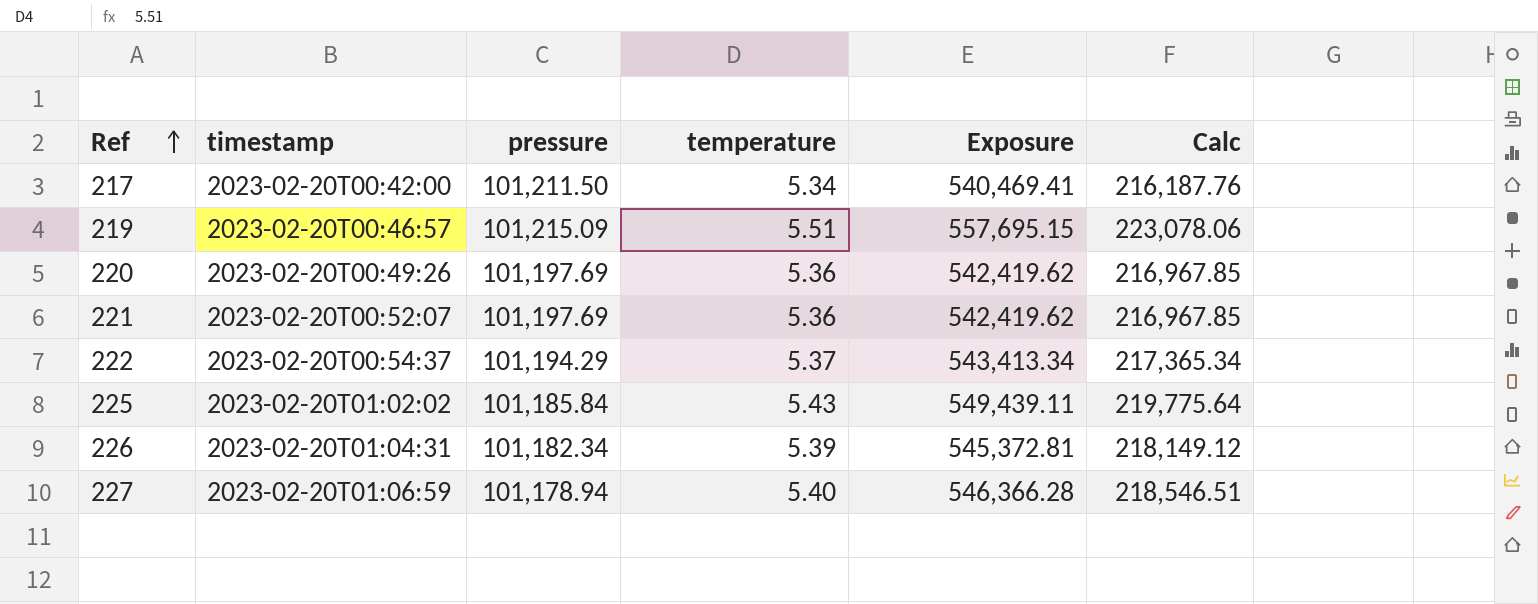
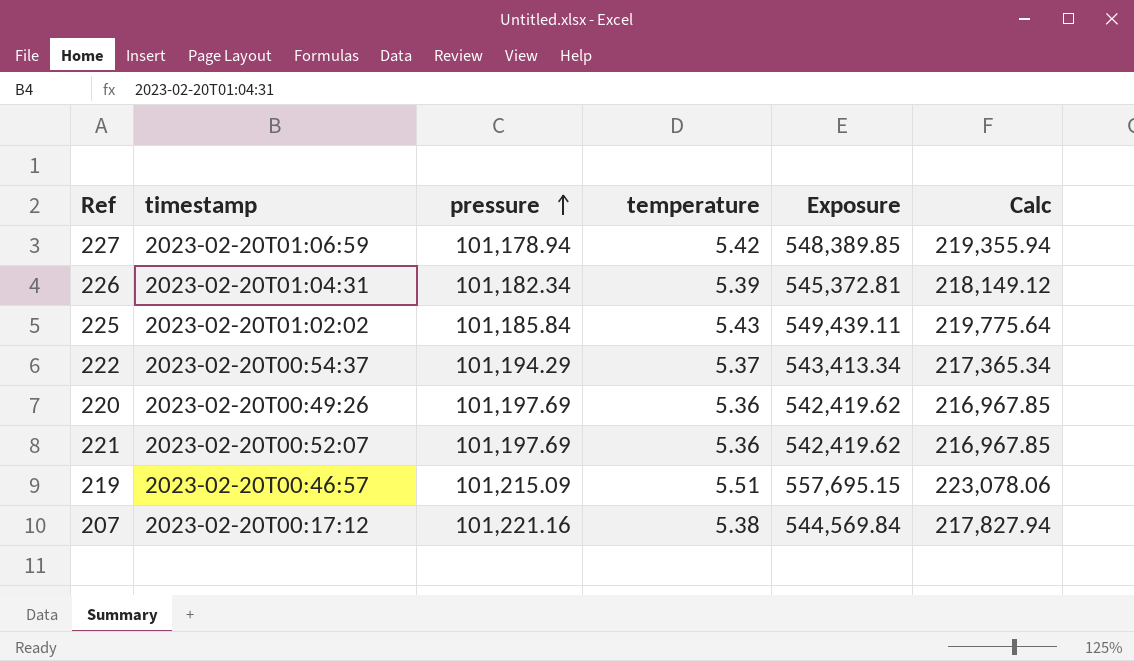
row order: Ref ascending -> pressure ascending
row 217: 2023-02-20T00:42:00 | 101,211.50 | 5.34 | 540,469.41 | 216,187.76 -> none
227 | temperature: 5.40 -> 5.42
227 | Exposure: 546,366.28 -> 548,389.85
227 | Calc: 218,546.51 -> 219,355.94
row 207: none -> 2023-02-20T00:17:12 | 101,221.16 | 5.38 | 544,569.84 | 217,827.94

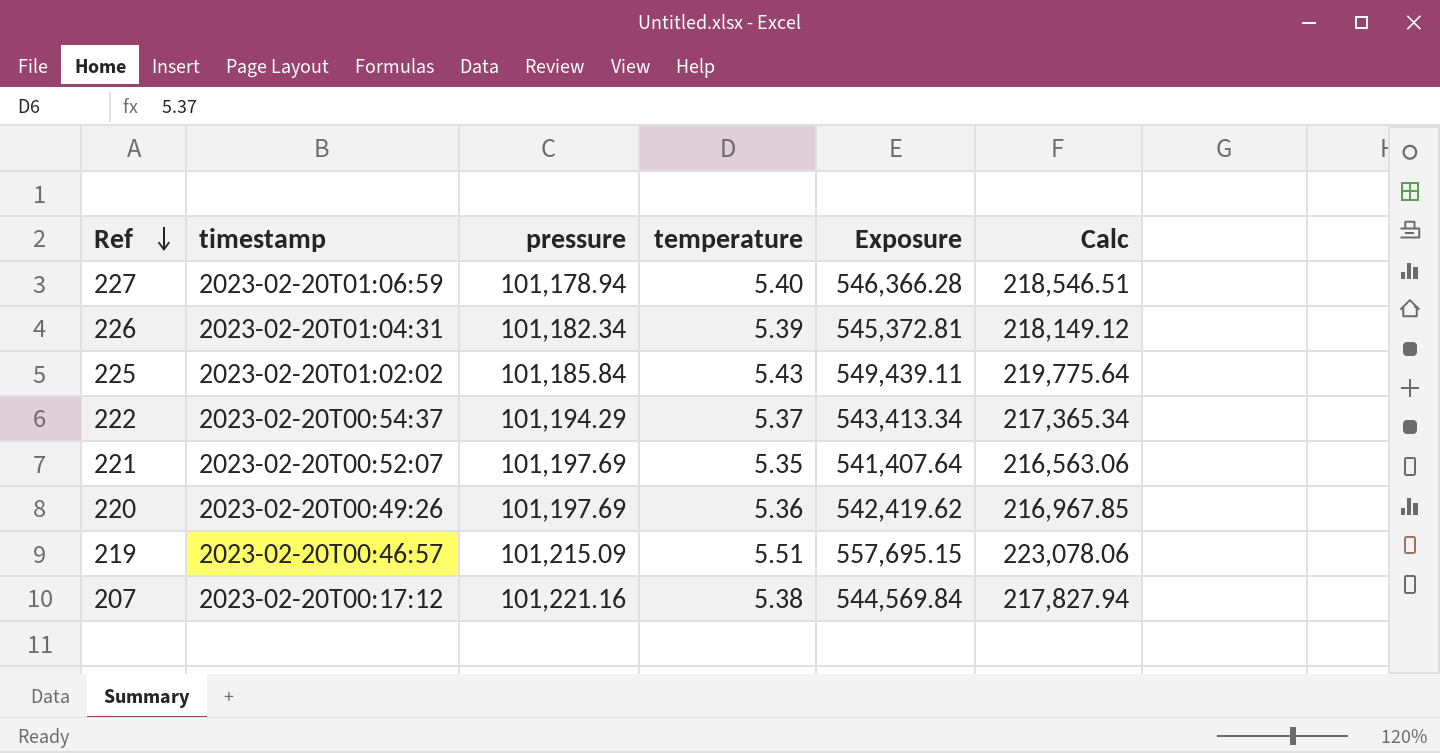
row order: pressure ascending -> Ref descending
227 | temperature: 5.42 -> 5.40
227 | Exposure: 548,389.85 -> 546,366.28
227 | Calc: 219,355.94 -> 218,546.51
221 | temperature: 5.36 -> 5.35
221 | Exposure: 542,419.62 -> 541,407.64
221 | Calc: 216,967.85 -> 216,563.06

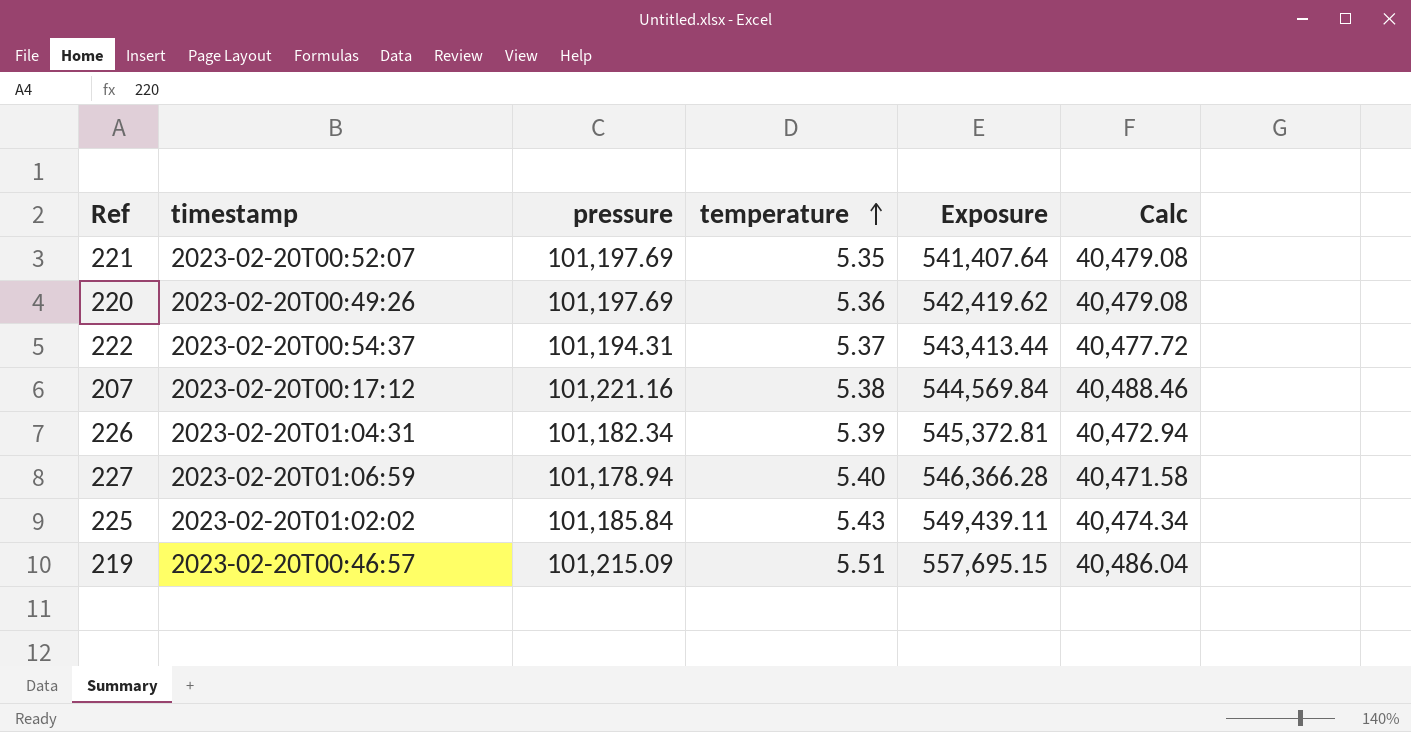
row order: Ref descending -> temperature ascending
column Calc | formula: [Exposure] * 0.4 -> [pressure] * 0.4
222 | pressure: 101,194.29 -> 101,194.31
222 | Exposure: 543,413.34 -> 543,413.44

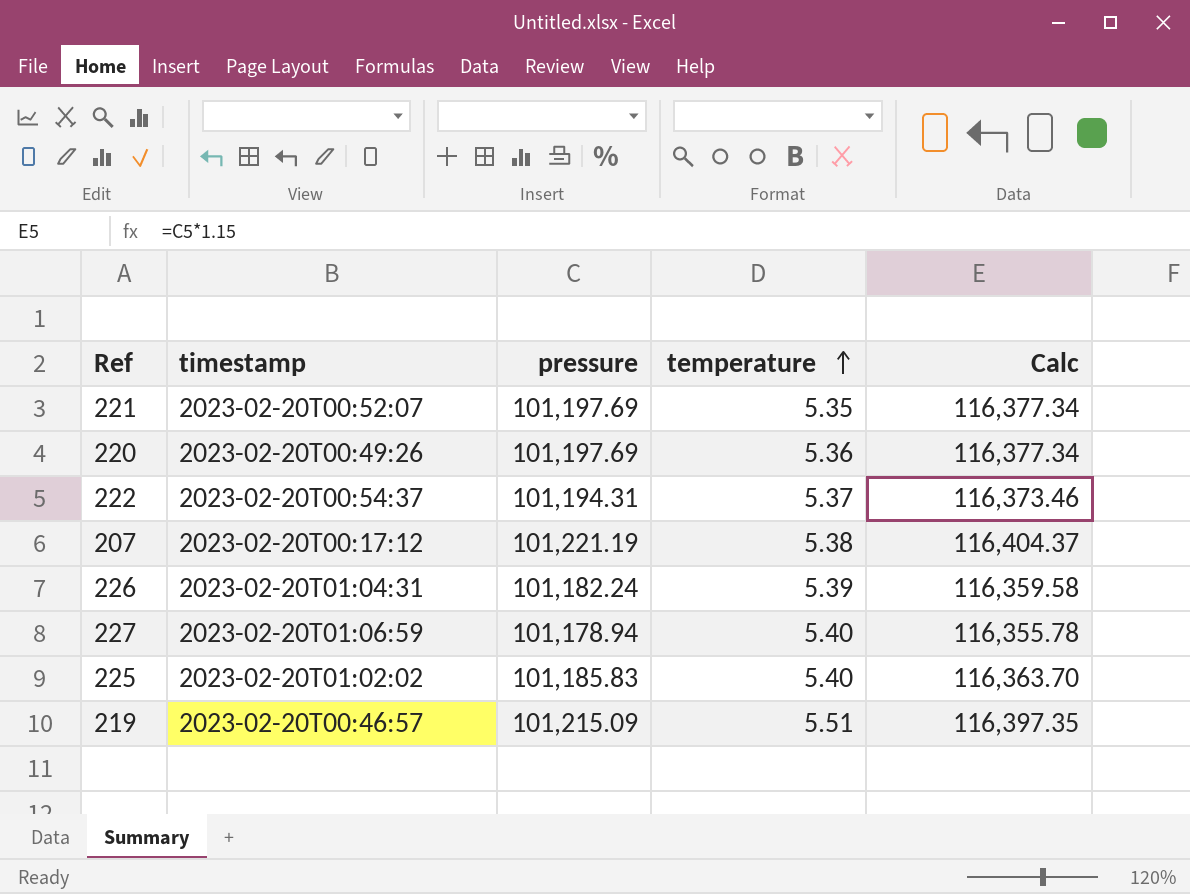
column Exposure | formula: [pressure] * [temperature] -> none
column Calc | formula: [pressure] * 0.4 -> [pressure] * 1.15
207 | pressure: 101,221.16 -> 101,221.19
226 | pressure: 101,182.34 -> 101,182.24
225 | pressure: 101,185.84 -> 101,185.83
225 | temperature: 5.43 -> 5.40

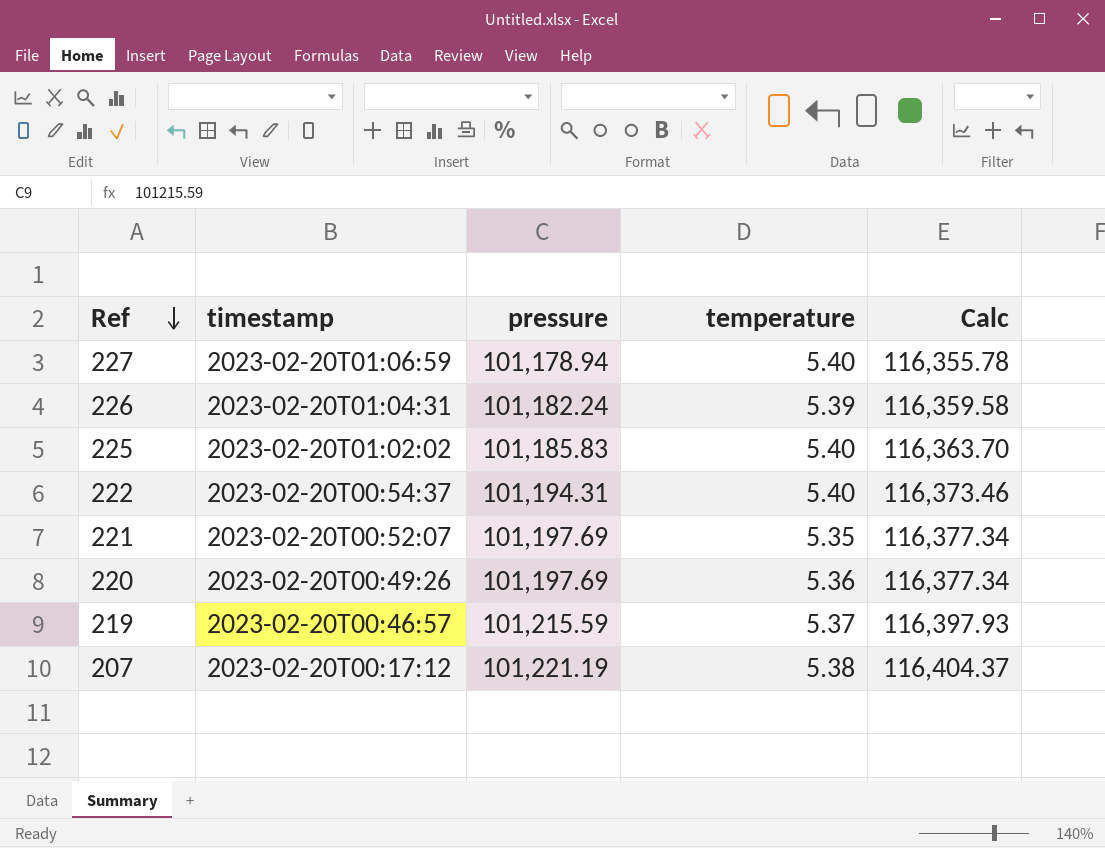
row order: temperature ascending -> Ref descending
222 | temperature: 5.37 -> 5.40
219 | pressure: 101,215.09 -> 101,215.59
219 | temperature: 5.51 -> 5.37
219 | Calc: 116,397.35 -> 116,397.93

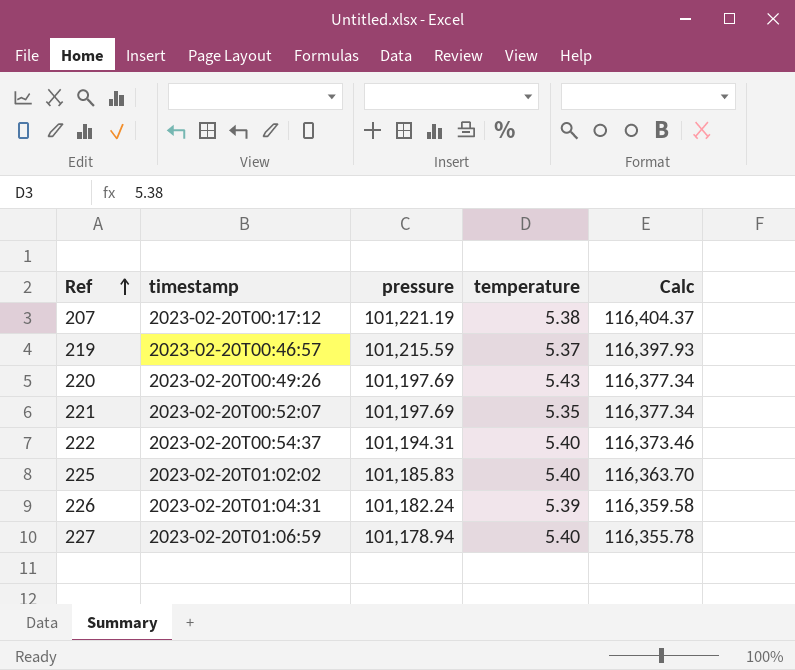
row order: Ref descending -> Ref ascending
220 | temperature: 5.36 -> 5.43

